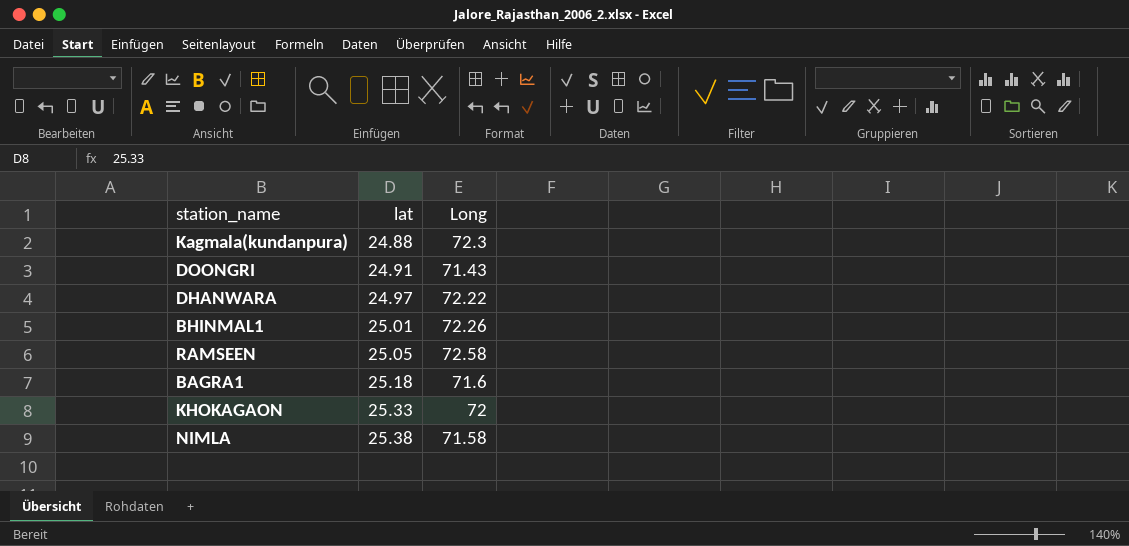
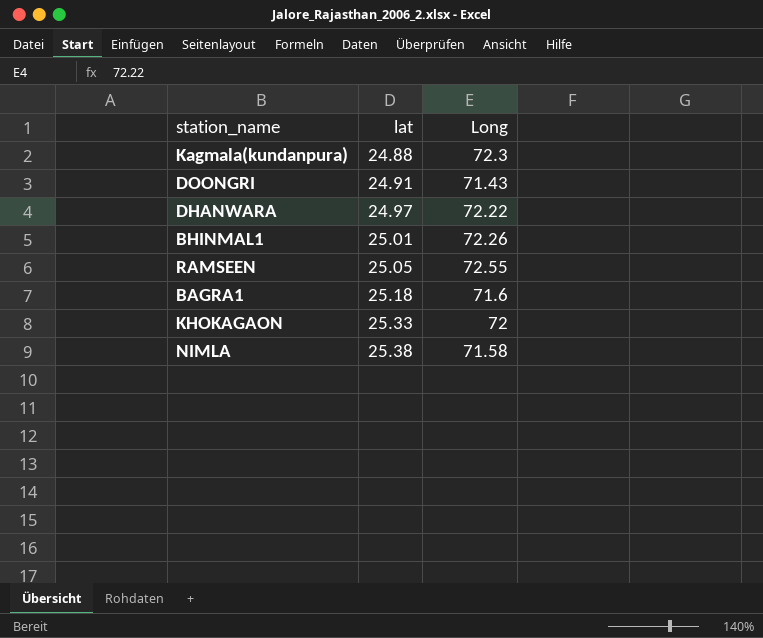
RAMSEEN | Long: 72.58 -> 72.55

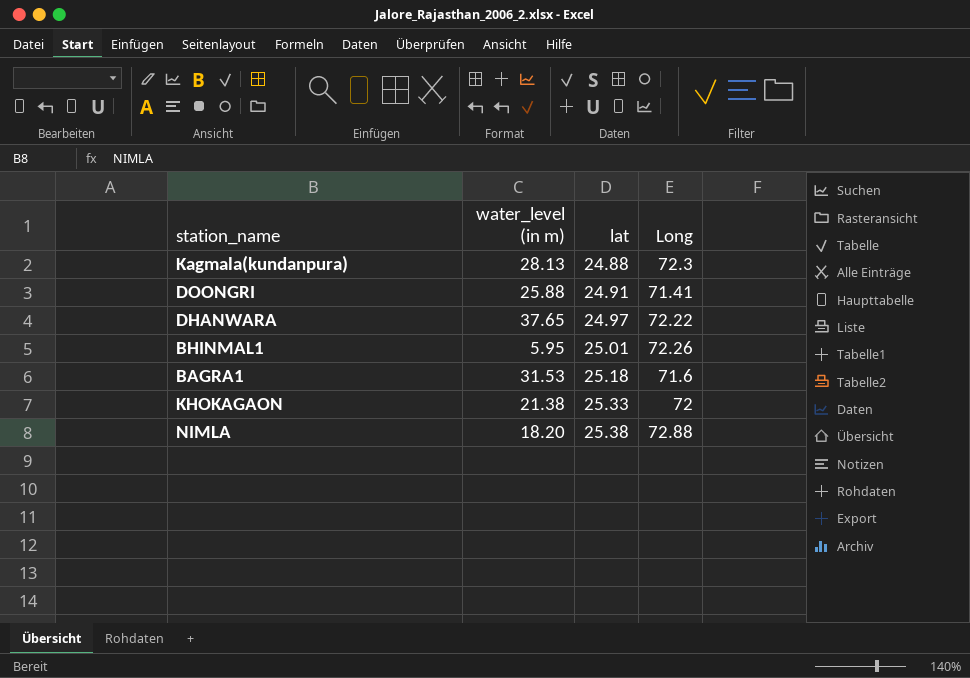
column water_level (in m) | position: none -> 2
row RAMSEEN: 25.05 | 72.55 -> none
DOONGRI | Long: 71.43 -> 71.41
NIMLA | Long: 71.58 -> 72.88

